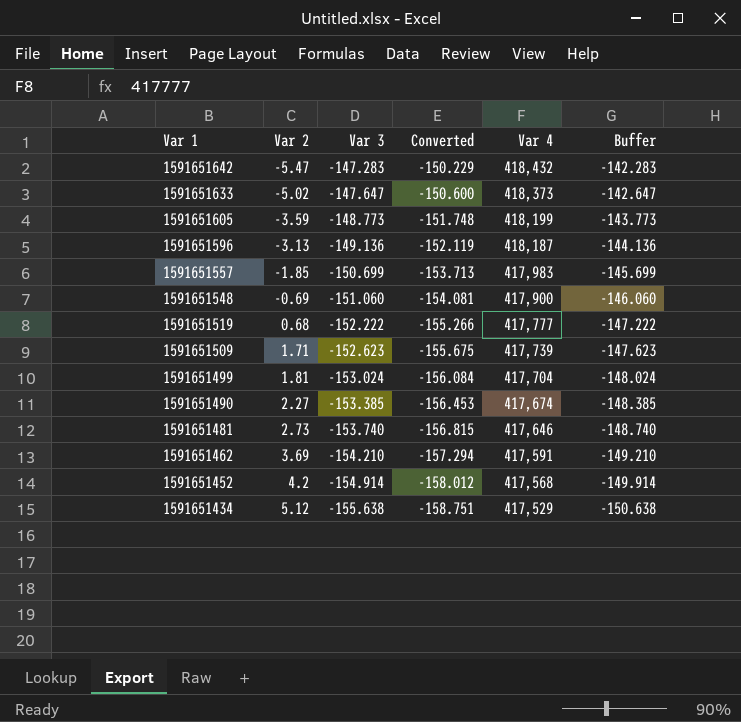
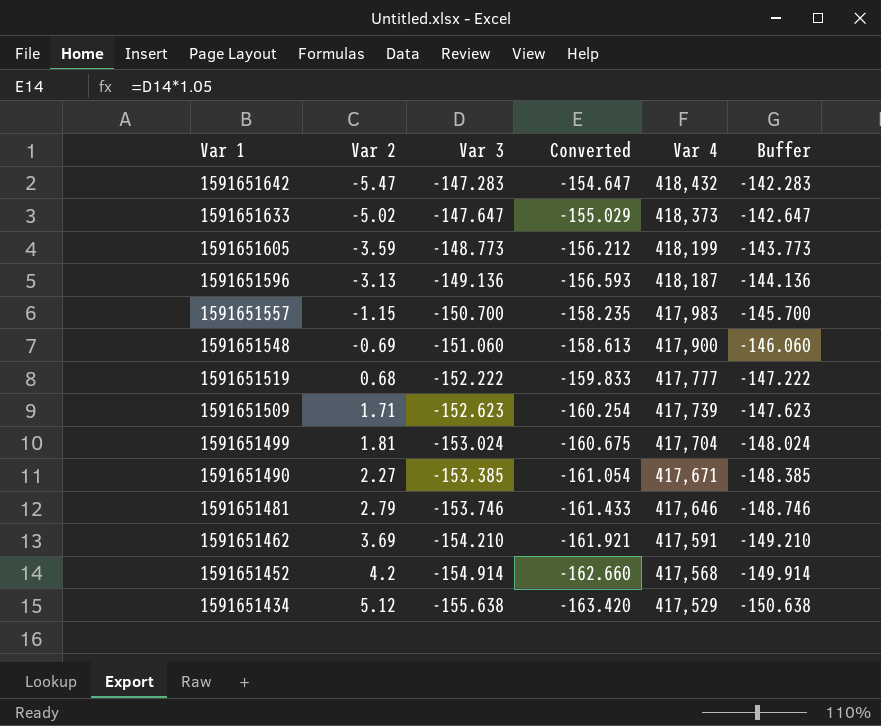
column Converted | formula: [Var 3] * 1.02 -> [Var 3] * 1.05
1591651557 | Var 2: -1.85 -> -1.15
1591651557 | Var 3: -150.699 -> -150.700
1591651557 | Buffer: -145.699 -> -145.700
1591651490 | Var 4: 417,674 -> 417,671
1591651481 | Var 2: 2.73 -> 2.79
1591651481 | Var 3: -153.740 -> -153.746
1591651481 | Buffer: -148.740 -> -148.746

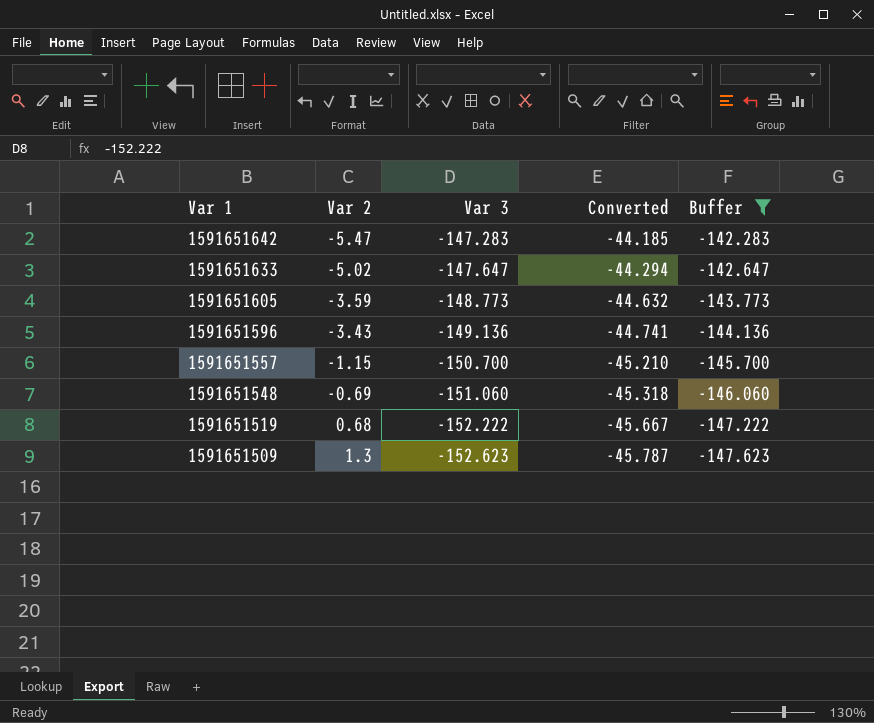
filter: none -> Buffer >= -147.623
column Var 4 | position: 5 -> none
column Converted | formula: [Var 3] * 1.05 -> [Var 3] * 0.3
1591651596 | Var 2: -3.13 -> -3.43
1591651509 | Var 2: 1.71 -> 1.3

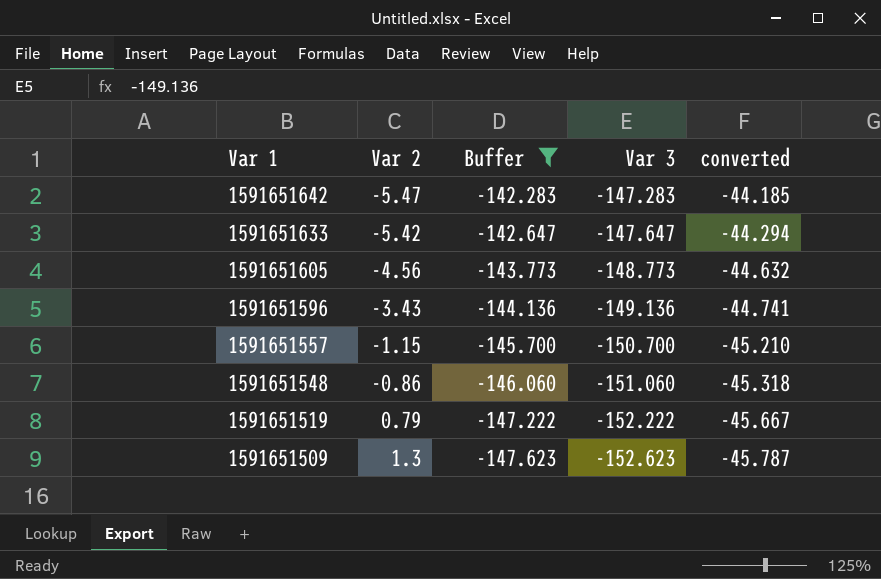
column Buffer | position: 5 -> 3
column name: Converted -> converted
1591651633 | Var 2: -5.02 -> -5.42
1591651605 | Var 2: -3.59 -> -4.56
1591651548 | Var 2: -0.69 -> -0.86
1591651519 | Var 2: 0.68 -> 0.79

